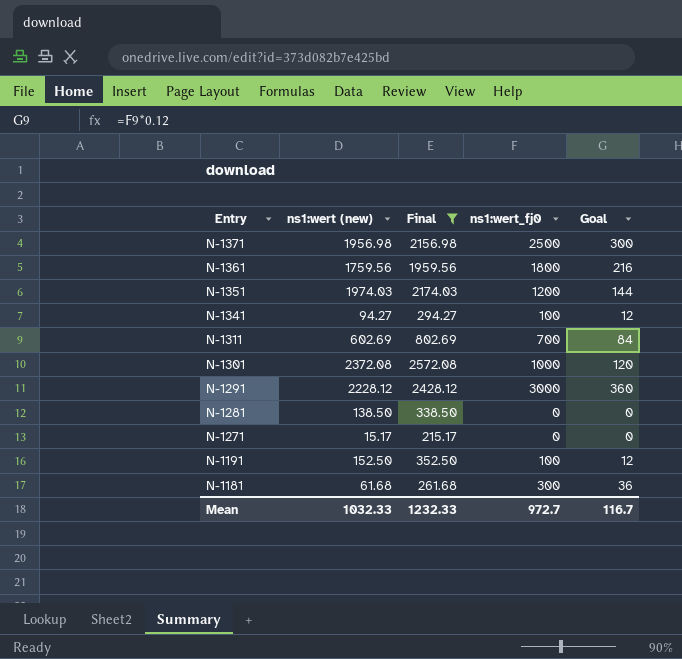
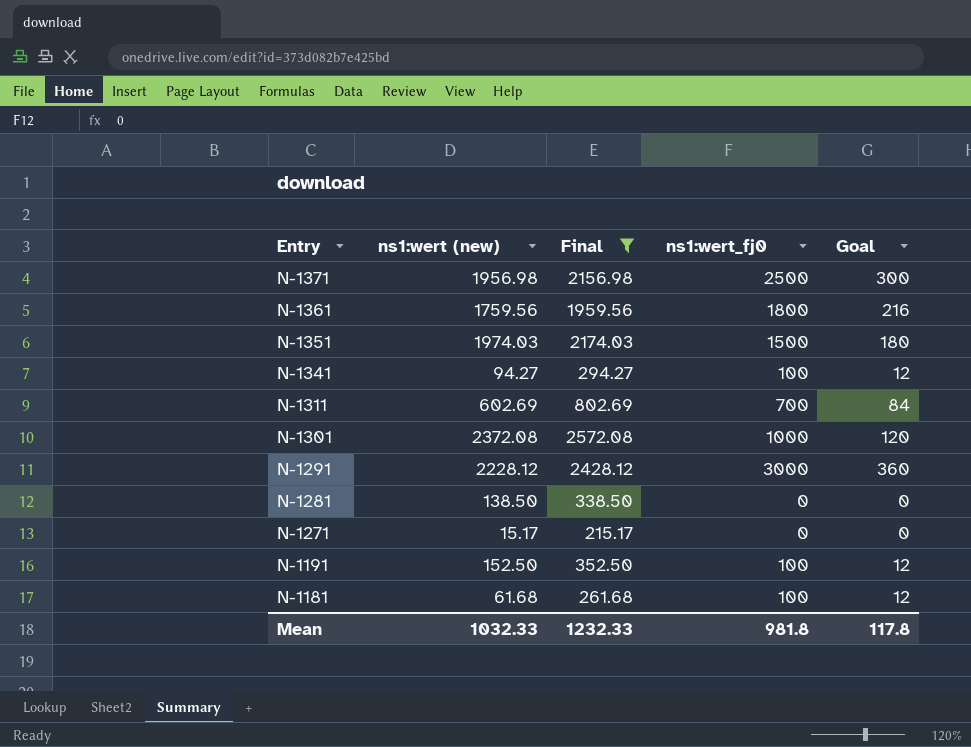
N-1351 | ns1:wert_fj0: 1200 -> 1500
N-1351 | Goal: 144 -> 180
N-1181 | ns1:wert_fj0: 300 -> 100
N-1181 | Goal: 36 -> 12
Mean | ns1:wert_fj0: 972.7 -> 981.8
Mean | Goal: 116.7 -> 117.8

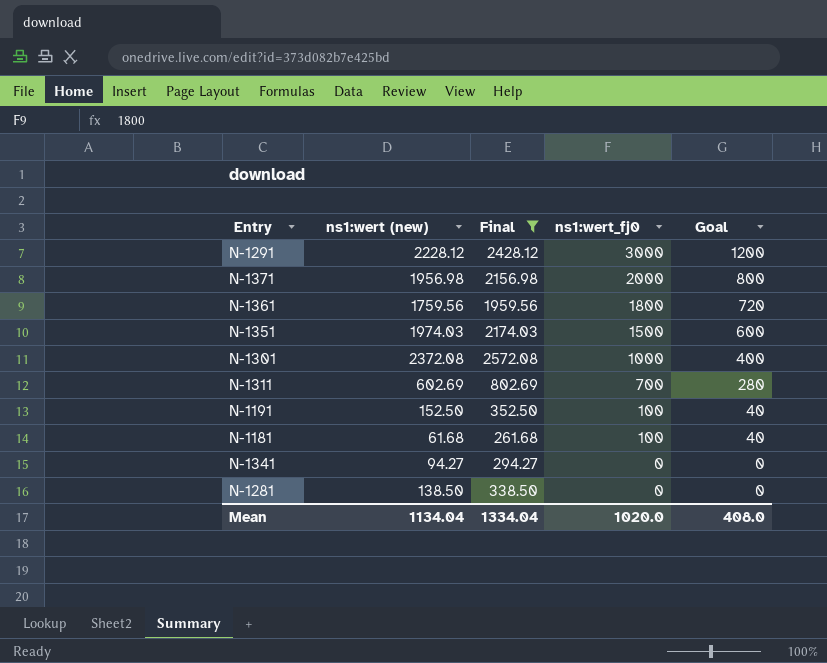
row order: Entry descending -> ns1:wert_fj0 descending
column Goal | formula: [ns1:wert_fj0] * 0.12 -> [ns1:wert_fj0] * 0.4
row N-1271: 15.17 | 215.17 | 0 | 0 -> none
N-1371 | ns1:wert_fj0: 2500 -> 2000
N-1341 | ns1:wert_fj0: 100 -> 0
Mean | ns1:wert (new): 1032.33 -> 1134.04
Mean | Final: 1232.33 -> 1334.04
Mean | ns1:wert_fj0: 981.8 -> 1020.0
Mean | Goal: 117.8 -> 408.0

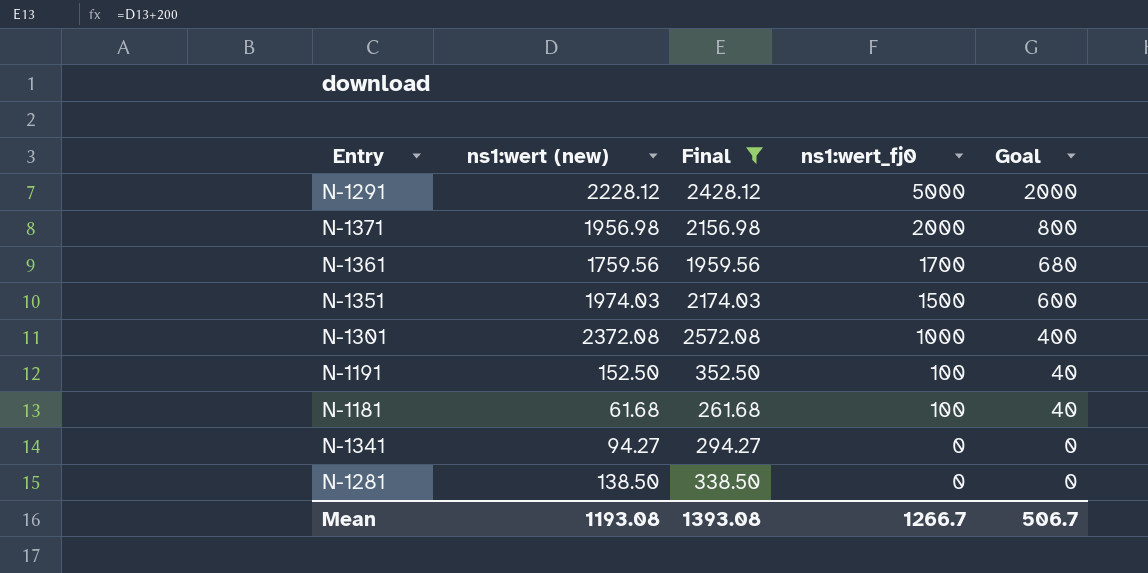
row N-1311: 602.69 | 802.69 | 700 | 280 -> none
N-1291 | ns1:wert_fj0: 3000 -> 5000
N-1291 | Goal: 1200 -> 2000
N-1361 | ns1:wert_fj0: 1800 -> 1700
N-1361 | Goal: 720 -> 680
Mean | ns1:wert (new): 1134.04 -> 1193.08
Mean | Final: 1334.04 -> 1393.08
Mean | ns1:wert_fj0: 1020.0 -> 1266.7
Mean | Goal: 408.0 -> 506.7

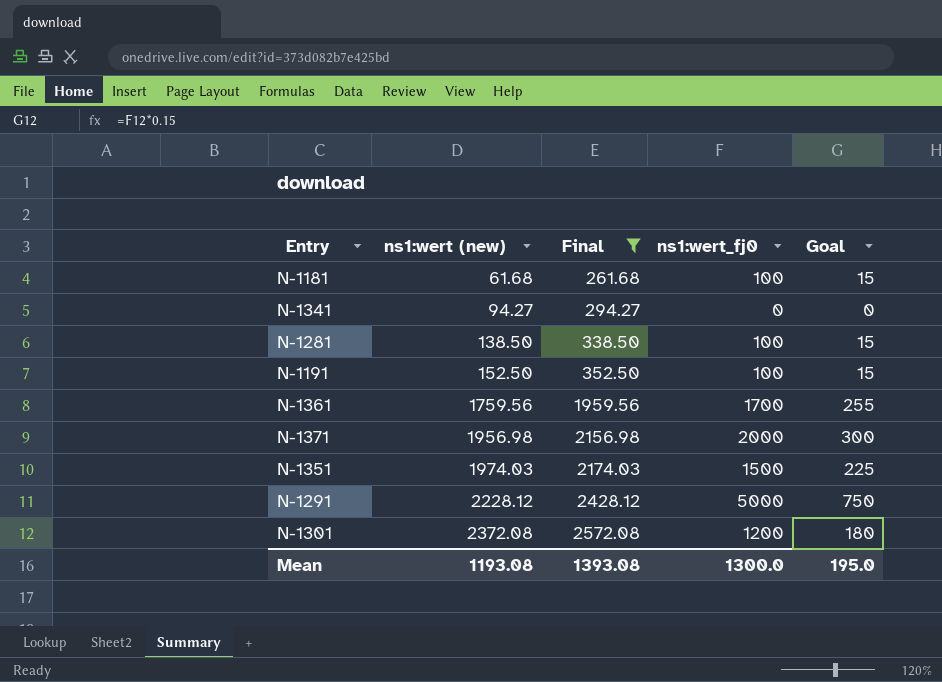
row order: ns1:wert_fj0 descending -> ns1:wert (new) ascending
column Goal | formula: [ns1:wert_fj0] * 0.4 -> [ns1:wert_fj0] * 0.15
N-1281 | ns1:wert_fj0: 0 -> 100
N-1301 | ns1:wert_fj0: 1000 -> 1200
Mean | ns1:wert_fj0: 1266.7 -> 1300.0
Mean | Goal: 506.7 -> 195.0

